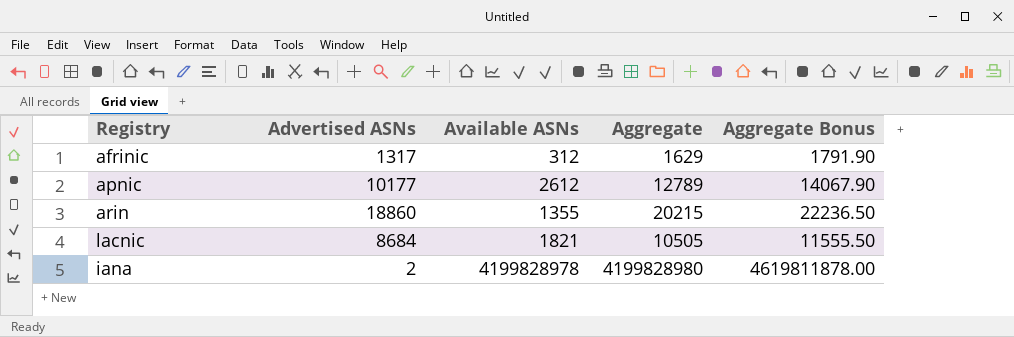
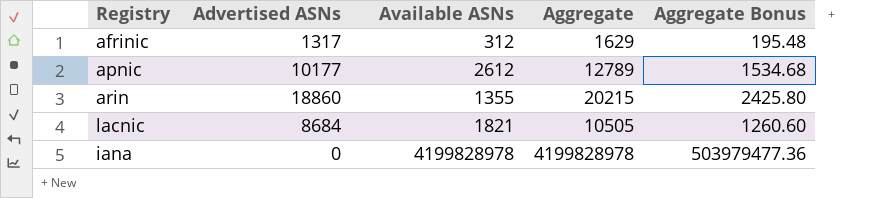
column Aggregate Bonus | formula: [Aggregate] * 1.1 -> [Aggregate] * 0.12
iana | Advertised ASNs: 2 -> 0
iana | Aggregate: 4199828980 -> 4199828978

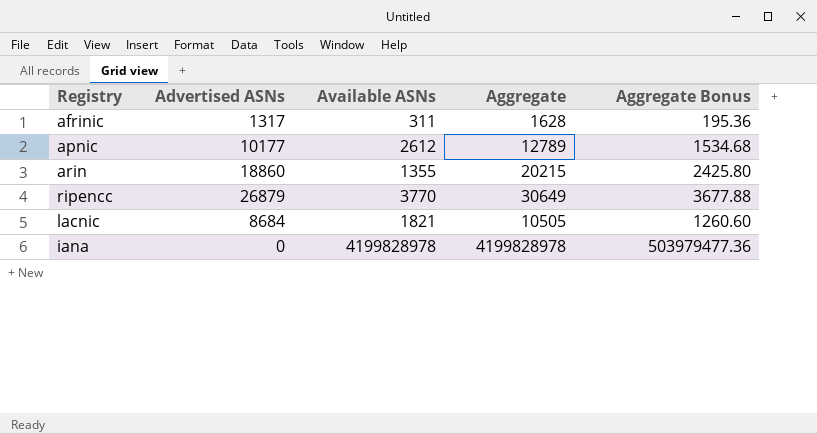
afrinic | Available ASNs: 312 -> 311
afrinic | Aggregate: 1629 -> 1628
afrinic | Aggregate Bonus: 195.48 -> 195.36
row ripencc: none -> 26879 | 3770 | 30649 | 3677.88

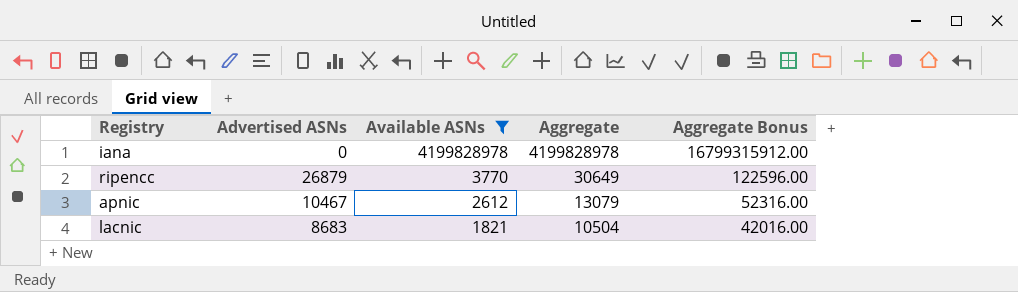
filter: none -> Available ASNs >= 1821
row order: none -> Available ASNs descending
column Aggregate Bonus | formula: [Aggregate] * 0.12 -> [Aggregate] * 4
apnic | Advertised ASNs: 10177 -> 10467
apnic | Aggregate: 12789 -> 13079
lacnic | Advertised ASNs: 8684 -> 8683
lacnic | Aggregate: 10505 -> 10504

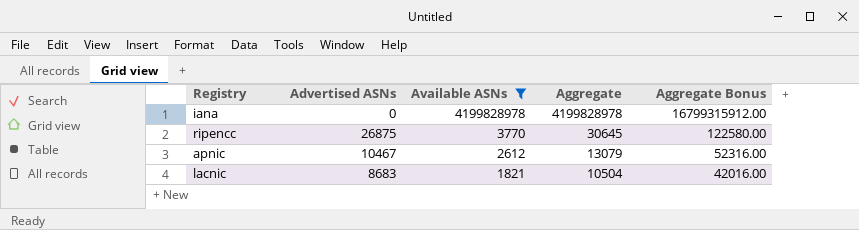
ripencc | Advertised ASNs: 26879 -> 26875
ripencc | Aggregate: 30649 -> 30645
ripencc | Aggregate Bonus: 122596.00 -> 122580.00

